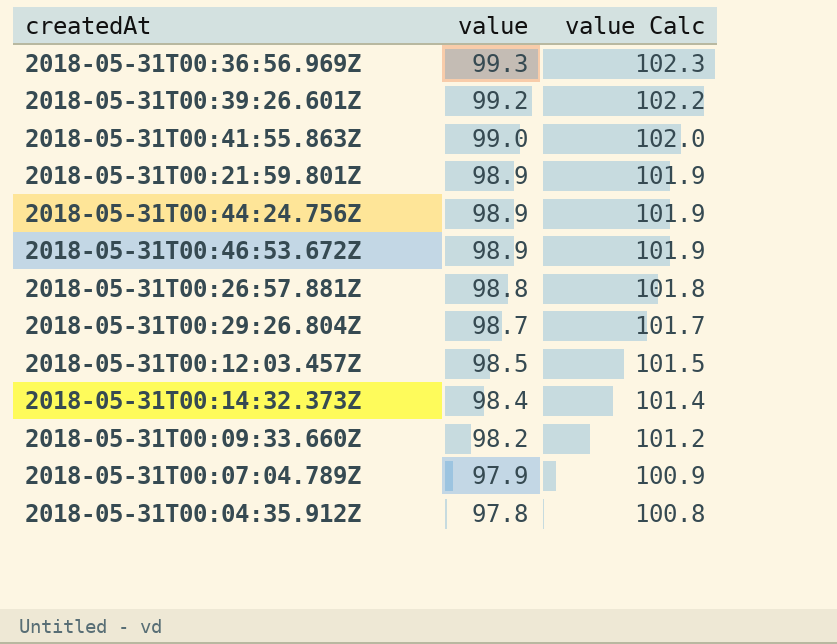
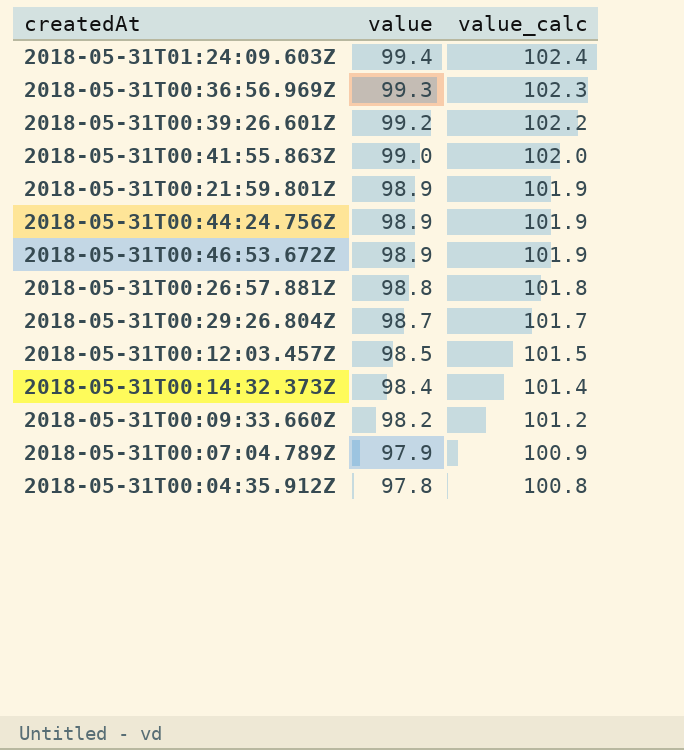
column name: value Calc -> value_calc
row 2018-05-31T01:24:09.603Z: none -> 99.4 | 102.4

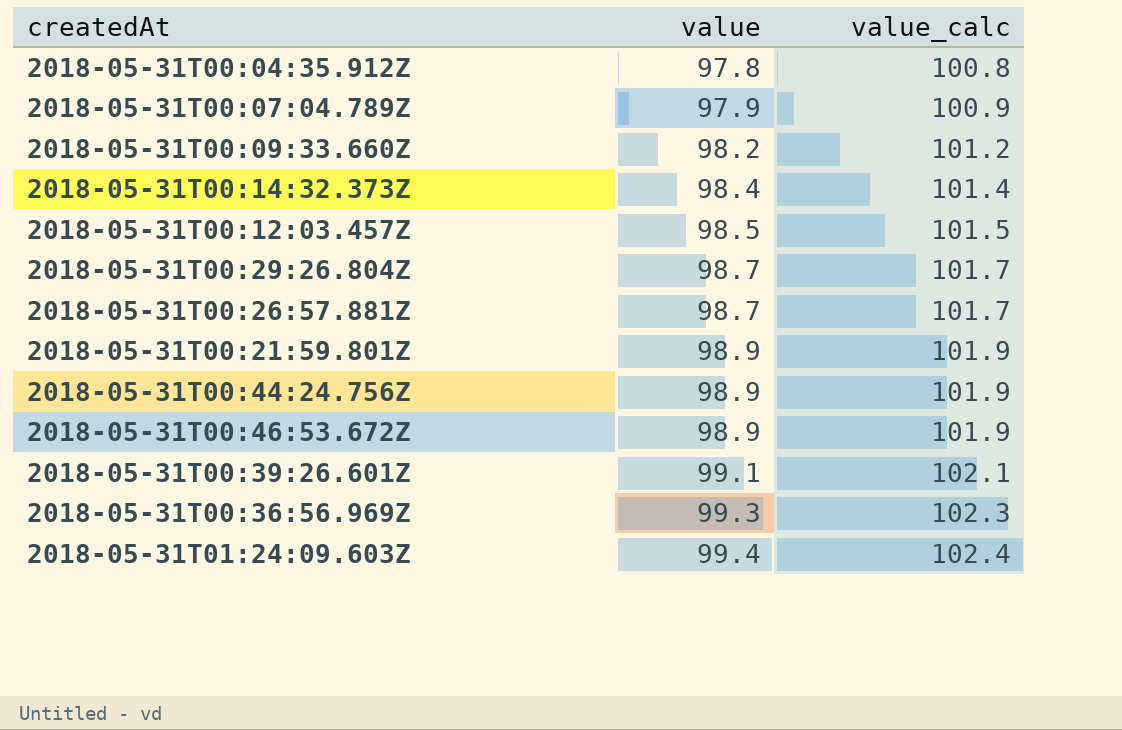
row order: value descending -> value ascending
row 2018-05-31T00:41:55.863Z: 99.0 | 102.0 -> none
2018-05-31T00:26:57.881Z | value: 98.8 -> 98.7
2018-05-31T00:26:57.881Z | value_calc: 101.8 -> 101.7
2018-05-31T00:39:26.601Z | value: 99.2 -> 99.1
2018-05-31T00:39:26.601Z | value_calc: 102.2 -> 102.1

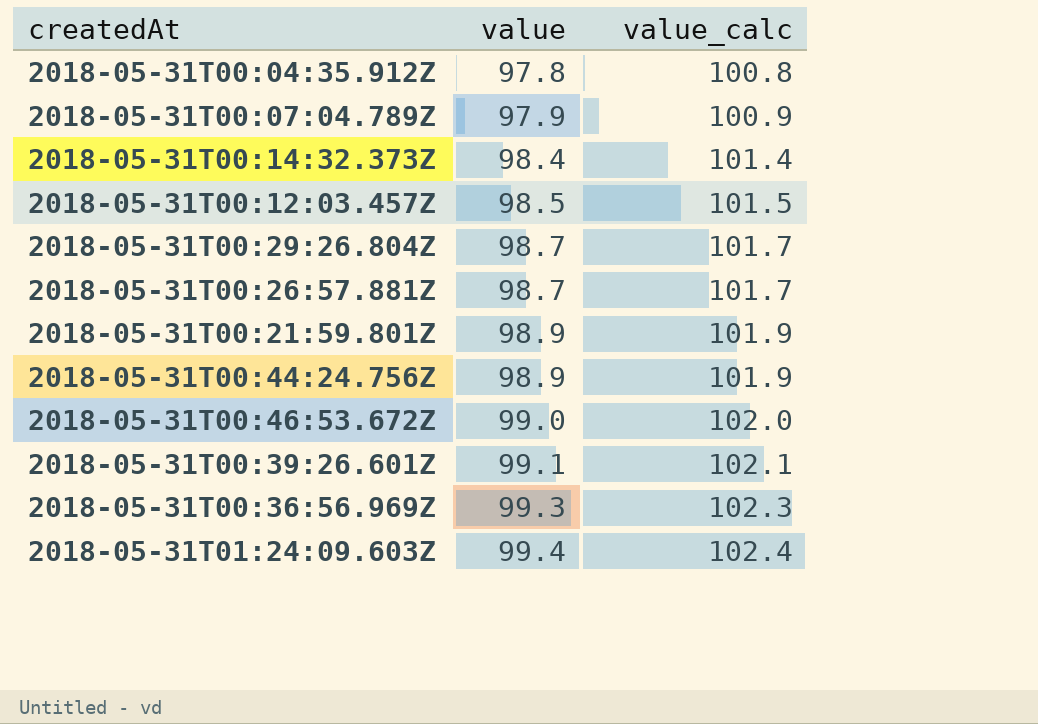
row 2018-05-31T00:09:33.660Z: 98.2 | 101.2 -> none
2018-05-31T00:46:53.672Z | value: 98.9 -> 99.0
2018-05-31T00:46:53.672Z | value_calc: 101.9 -> 102.0

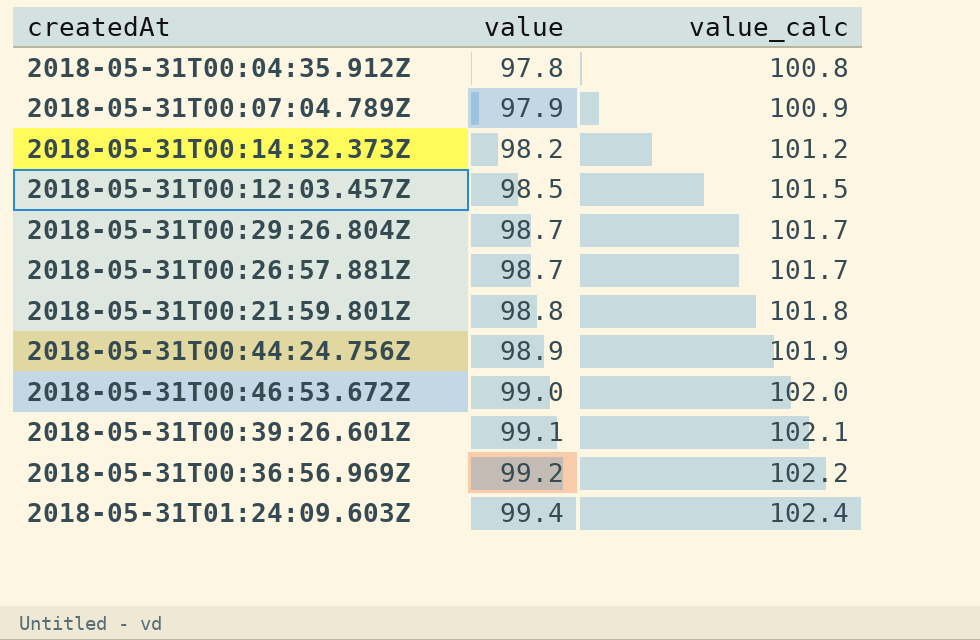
2018-05-31T00:14:32.373Z | value: 98.4 -> 98.2
2018-05-31T00:14:32.373Z | value_calc: 101.4 -> 101.2
2018-05-31T00:21:59.801Z | value: 98.9 -> 98.8
2018-05-31T00:21:59.801Z | value_calc: 101.9 -> 101.8
2018-05-31T00:36:56.969Z | value: 99.3 -> 99.2
2018-05-31T00:36:56.969Z | value_calc: 102.3 -> 102.2

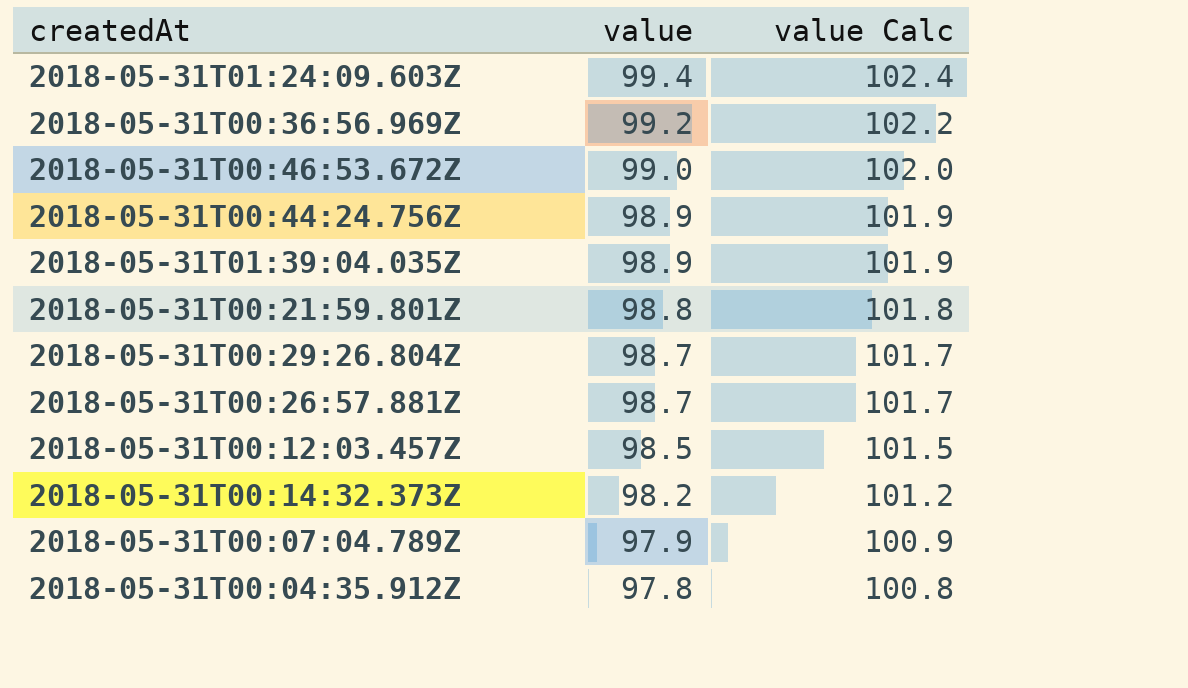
row order: value ascending -> value descending
column name: value_calc -> value Calc
row 2018-05-31T00:39:26.601Z: 99.1 | 102.1 -> none
row 2018-05-31T01:39:04.035Z: none -> 98.9 | 101.9

